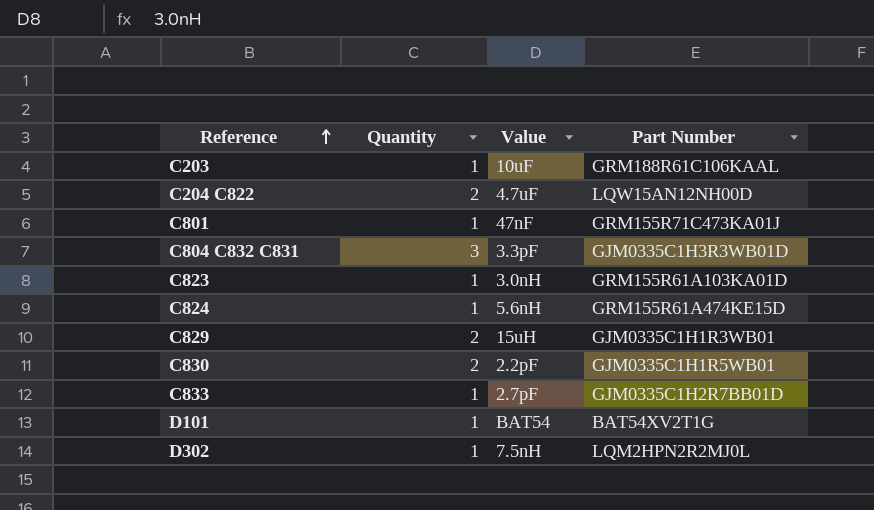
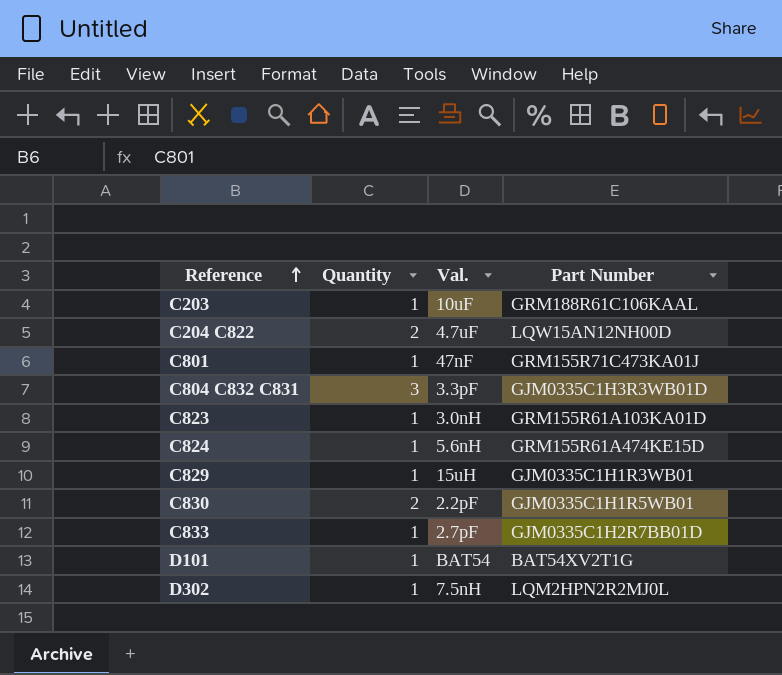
column name: Value -> Val.
C829 | Quantity: 2 -> 1

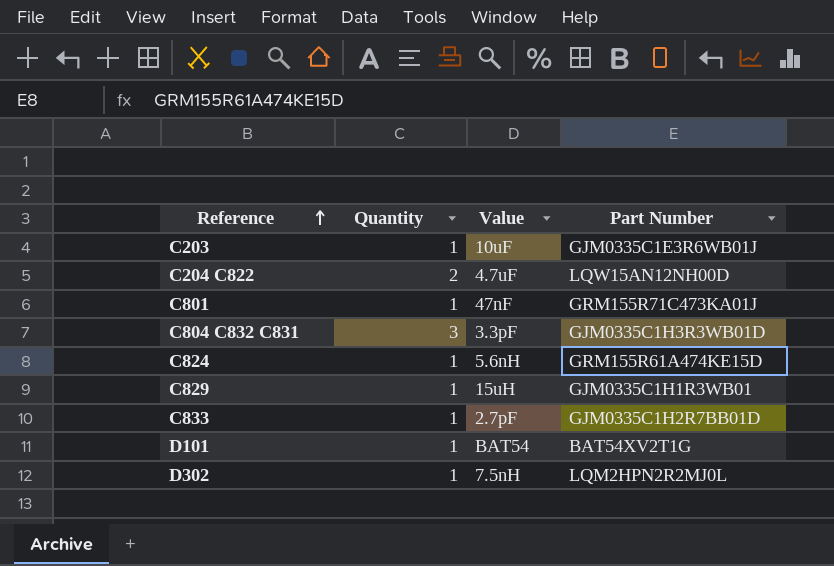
column name: Val. -> Value
row C823: 1 | 3.0nH | GRM155R61A103KA01D -> none
row C830: 2 | 2.2pF | GJM0335C1H1R5WB01 -> none
C203 | Part Number: GRM188R61C106KAAL -> GJM0335C1E3R6WB01J

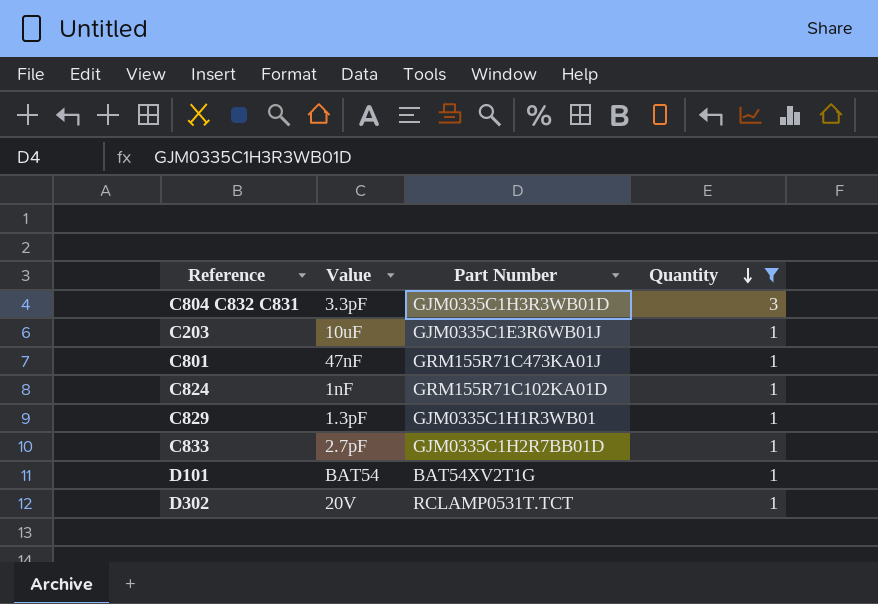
filter: none -> Quantity != 2
row order: Reference ascending -> Quantity descending
column Quantity | position: 2 -> 4
C824 | Value: 5.6nH -> 1nF
C824 | Part Number: GRM155R61A474KE15D -> GRM155R71C102KA01D
C829 | Value: 15uH -> 1.3pF
D302 | Value: 7.5nH -> 20V
D302 | Part Number: LQM2HPN2R2MJ0L -> RCLAMP0531T.TCT

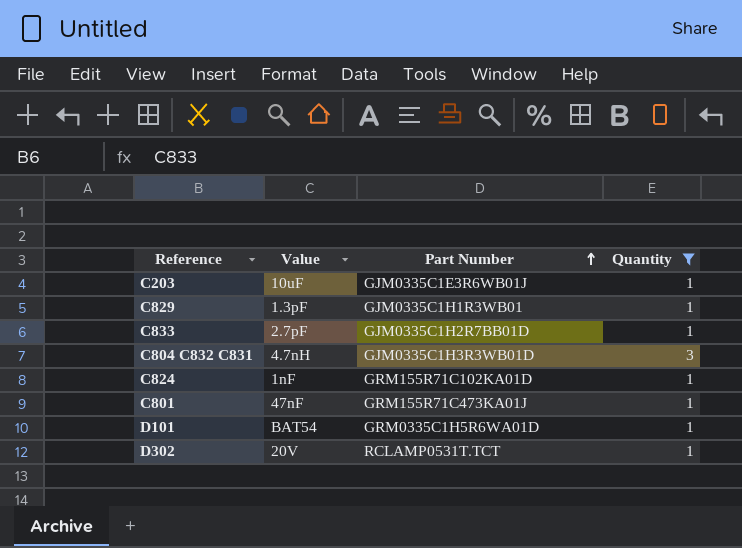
row order: Quantity descending -> Part Number ascending
C804 C832 C831 | Value: 3.3pF -> 4.7nH
D101 | Part Number: BAT54XV2T1G -> GRM0335C1H5R6WA01D

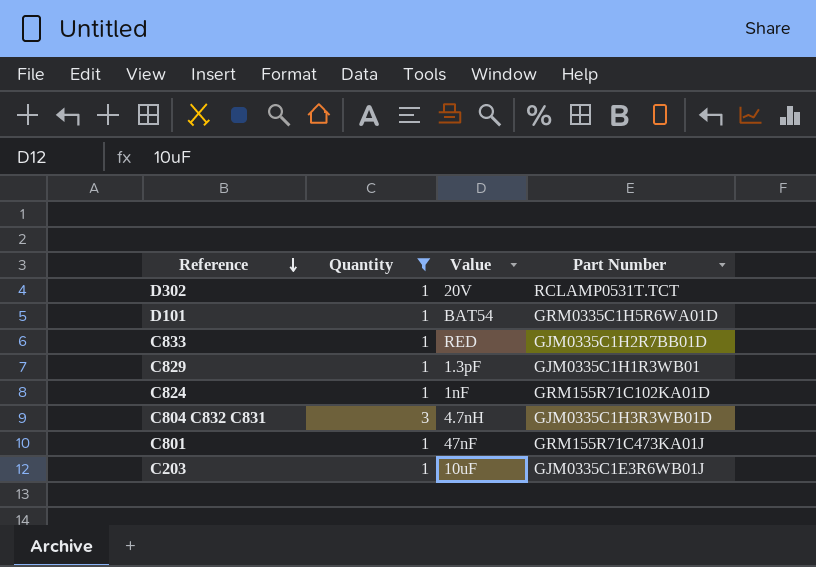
row order: Part Number ascending -> Reference descending
column Quantity | position: 4 -> 2
C833 | Value: 2.7pF -> RED

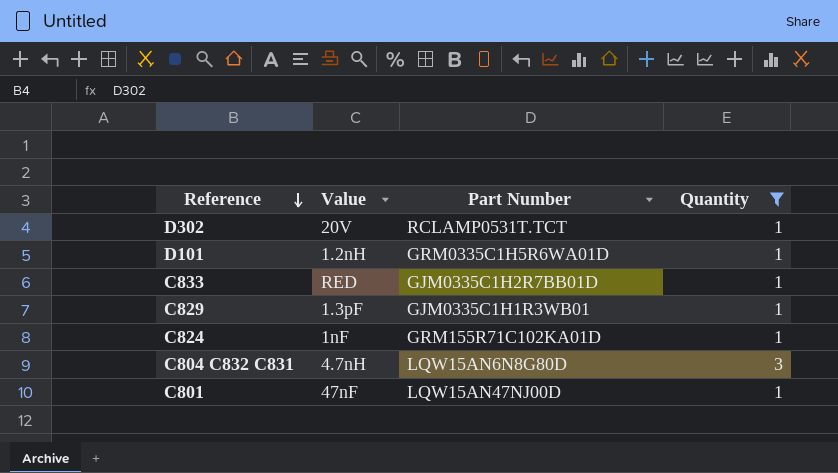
column Quantity | position: 2 -> 4
row C203: 1 | 10uF | GJM0335C1E3R6WB01J -> none
D101 | Value: BAT54 -> 1.2nH
C804 C832 C831 | Part Number: GJM0335C1H3R3WB01D -> LQW15AN6N8G80D
C801 | Part Number: GRM155R71C473KA01J -> LQW15AN47NJ00D

